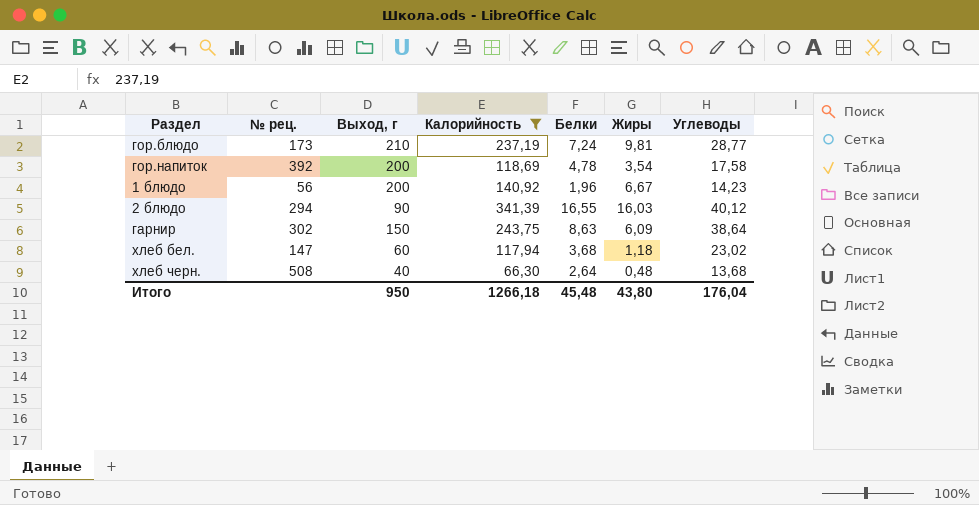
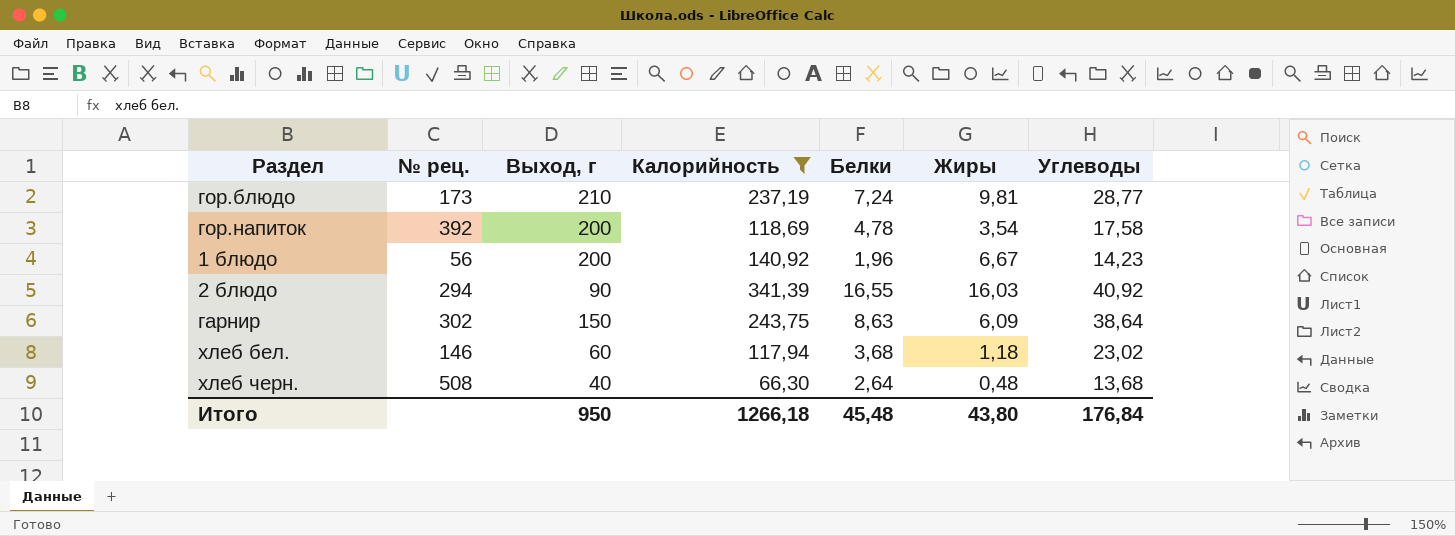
2 блюдо | Углеводы: 40,12 -> 40,92
хлеб бел. | № рец.: 147 -> 146
Итого | Углеводы: 176,04 -> 176,84

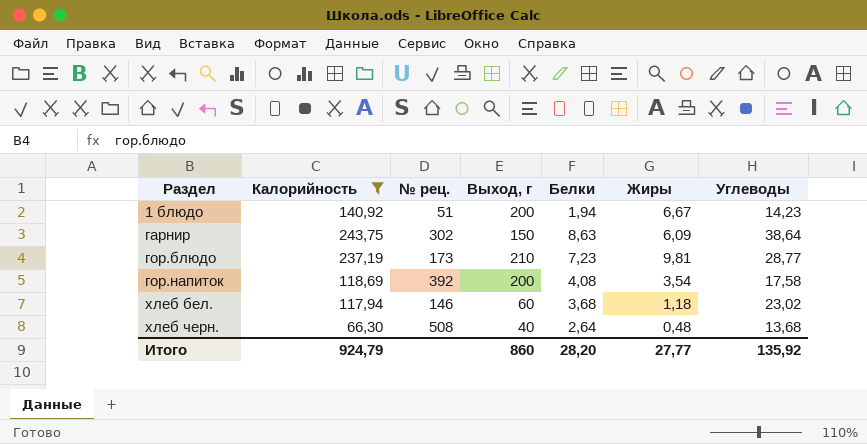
row order: none -> Раздел ascending
column Калорийность | position: 4 -> 2
row 2 блюдо: 294 | 90 | 341,39 | 16,55 | 16,03 | 40,92 -> none
1 блюдо | № рец.: 56 -> 51
1 блюдо | Белки: 1,96 -> 1,94
гор.блюдо | Белки: 7,24 -> 7,23
гор.напиток | Белки: 4,78 -> 4,08
Итого | Калорийность: 1266,18 -> 924,79
Итого | Выход, г: 950 -> 860
Итого | Белки: 45,48 -> 28,20
Итого | Жиры: 43,80 -> 27,77
Итого | Углеводы: 176,84 -> 135,92

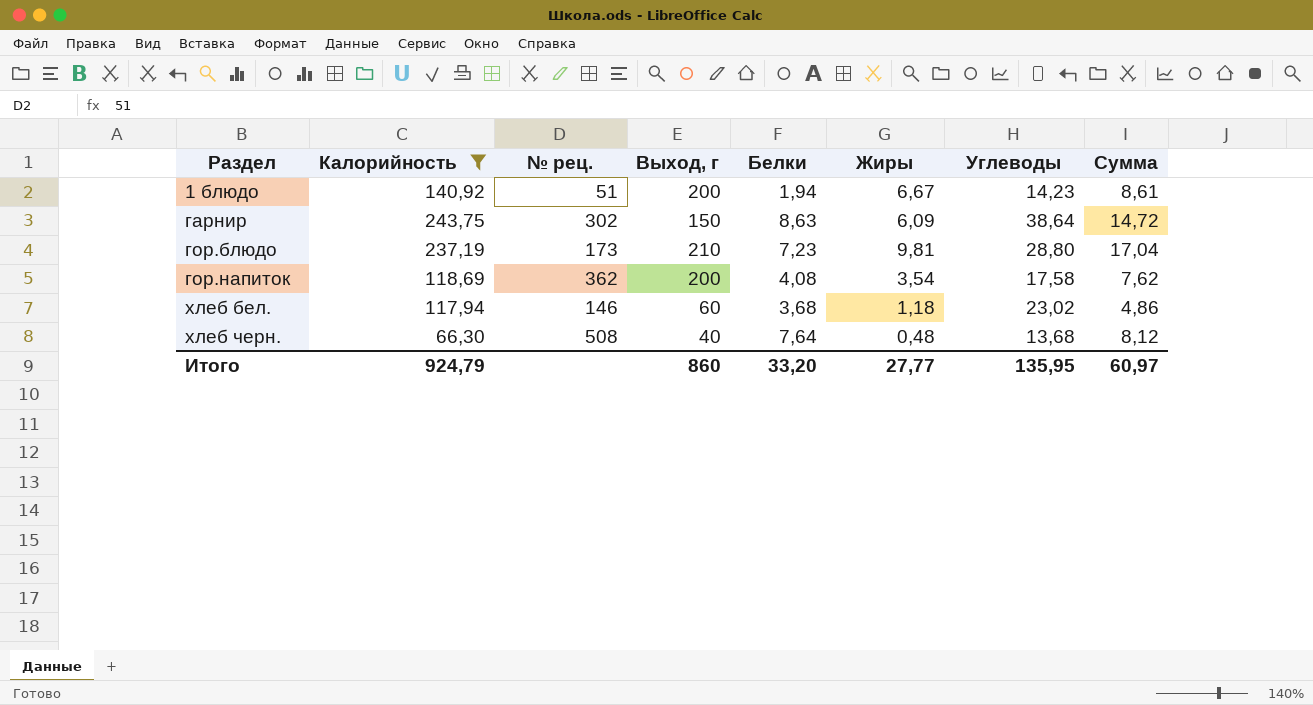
column Сумма | formula: none -> [Белки] + [Жиры]
гор.блюдо | Углеводы: 28,77 -> 28,80
гор.напиток | № рец.: 392 -> 362
хлеб черн. | Белки: 2,64 -> 7,64
Итого | Белки: 28,20 -> 33,20
Итого | Углеводы: 135,92 -> 135,95

